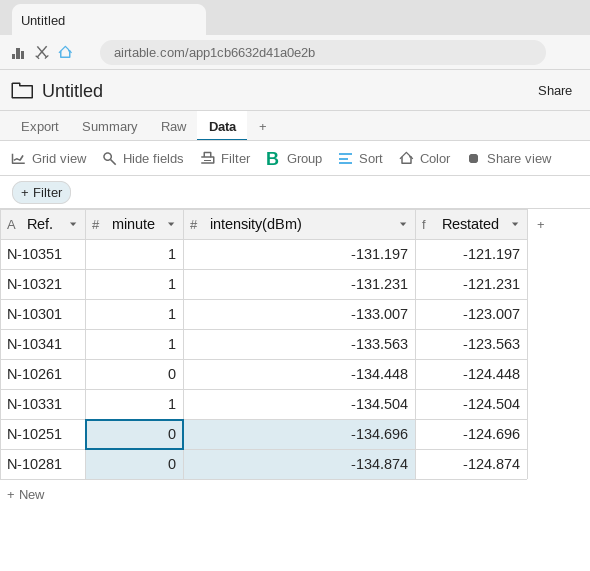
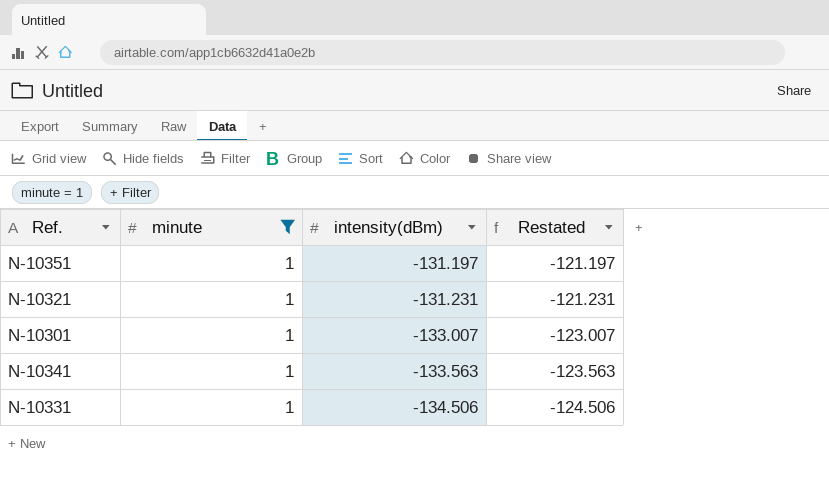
filter: none -> minute = 1
N-10331 | intensity(dBm): -134.504 -> -134.506
N-10331 | Restated: -124.504 -> -124.506

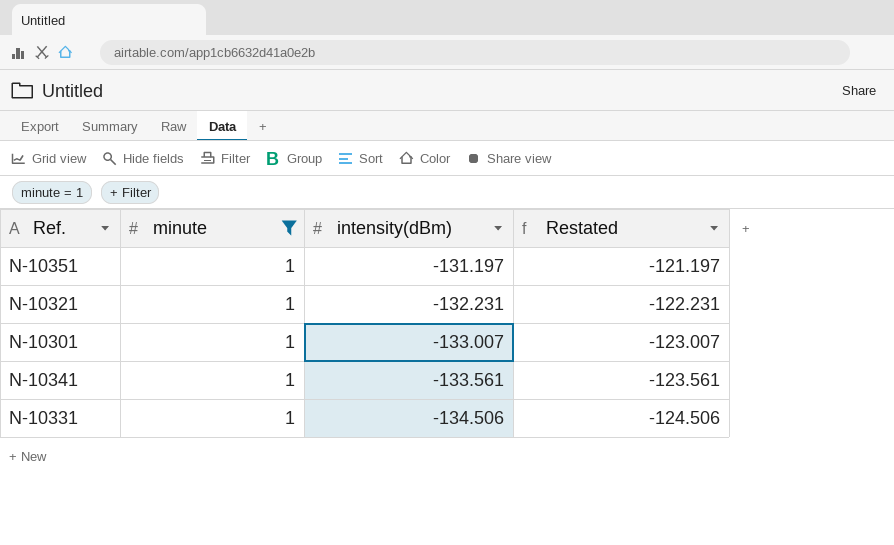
N-10321 | intensity(dBm): -131.231 -> -132.231
N-10321 | Restated: -121.231 -> -122.231
N-10341 | intensity(dBm): -133.563 -> -133.561
N-10341 | Restated: -123.563 -> -123.561

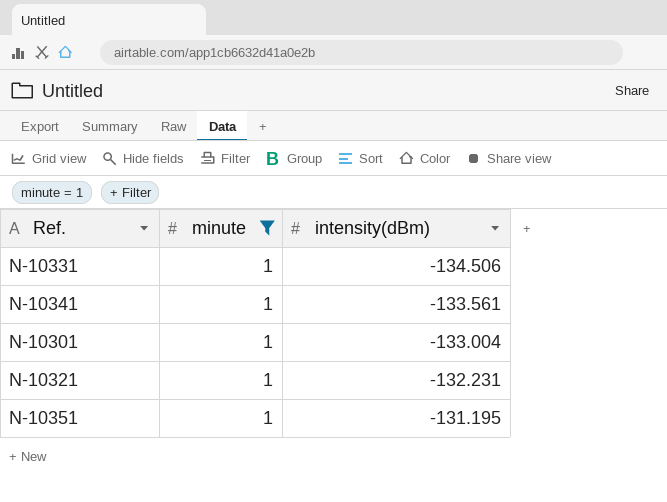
row order: intensity(dBm) descending -> intensity(dBm) ascending
column Restated | formula: [intensity(dBm)] + 10 -> none
N-10301 | intensity(dBm): -133.007 -> -133.004
N-10351 | intensity(dBm): -131.197 -> -131.195

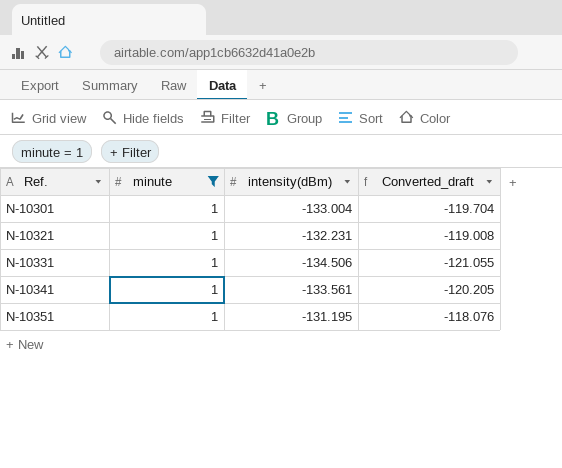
row order: intensity(dBm) ascending -> Ref. ascending
column Converted_draft | formula: none -> [intensity(dBm)] * 0.9

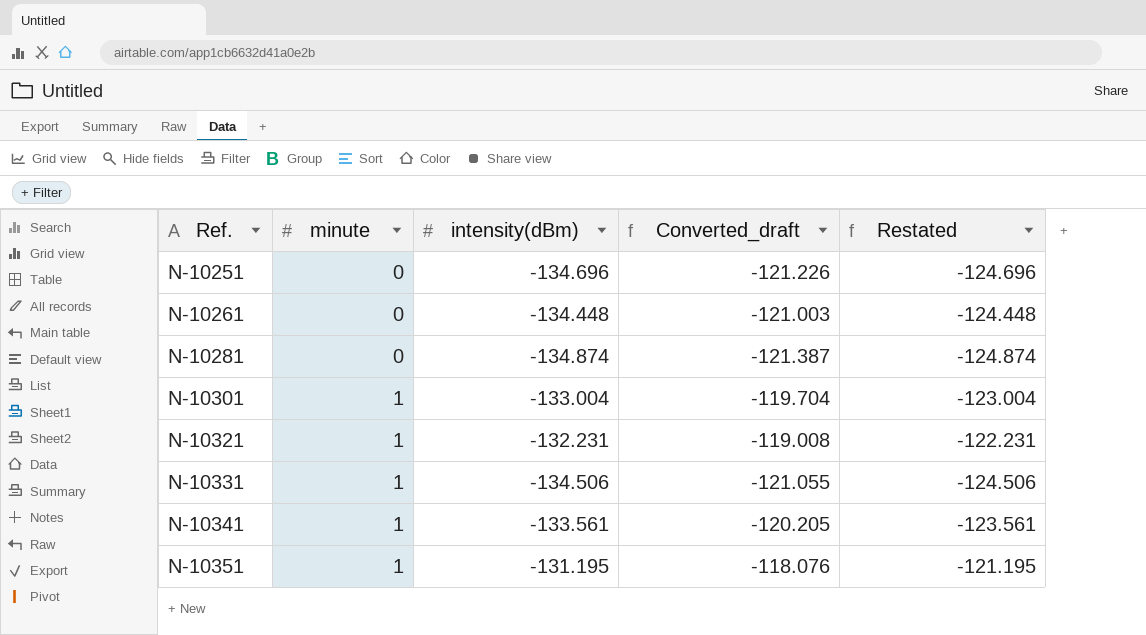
filter: minute = 1 -> none
column Restated | formula: none -> [intensity(dBm)] + 10

